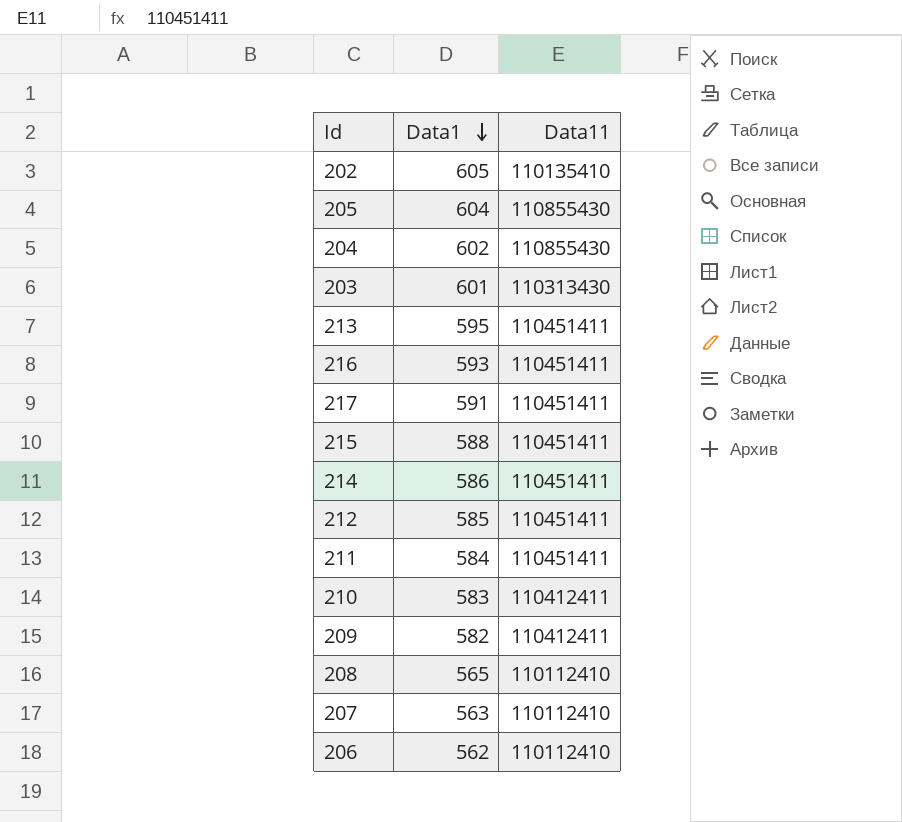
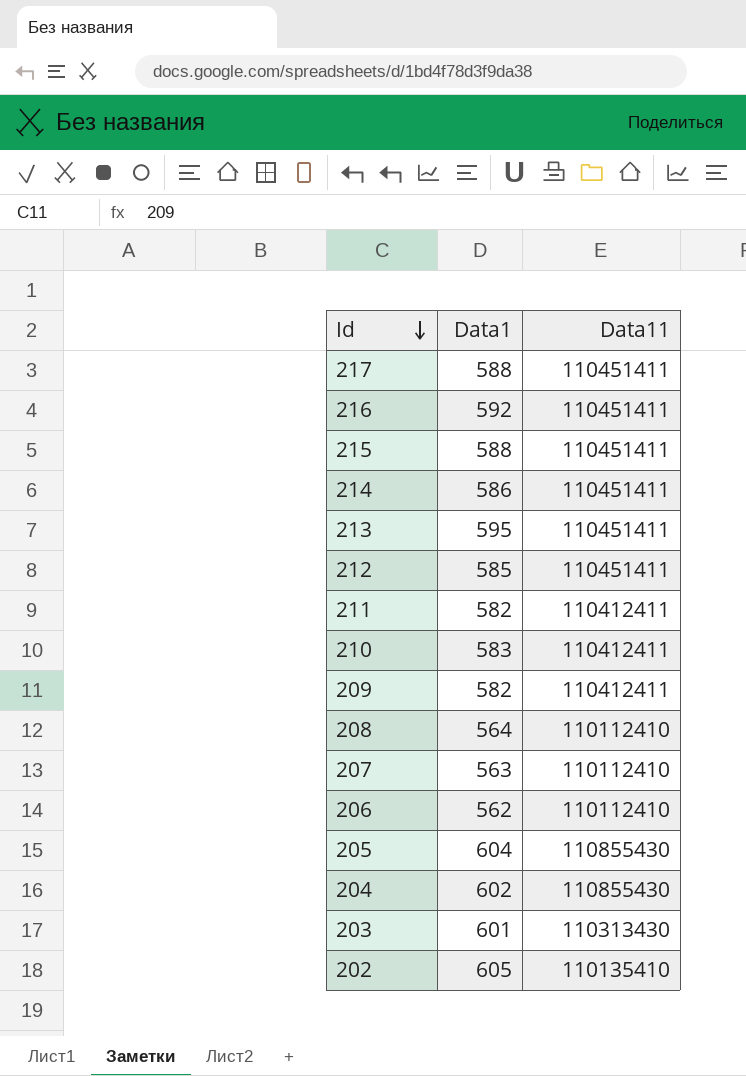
row order: Data1 descending -> Id descending
217 | Data1: 591 -> 588
216 | Data1: 593 -> 592
211 | Data1: 584 -> 582
211 | Data11: 110451411 -> 110412411
208 | Data1: 565 -> 564

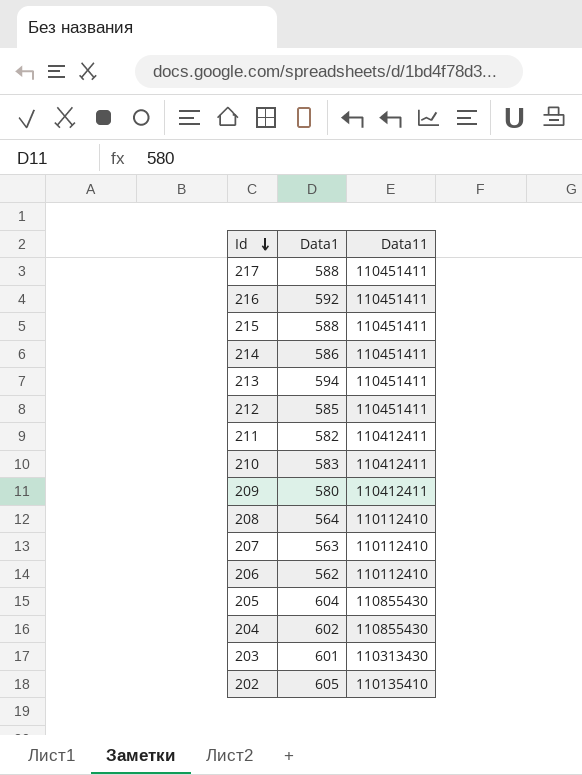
213 | Data1: 595 -> 594
209 | Data1: 582 -> 580

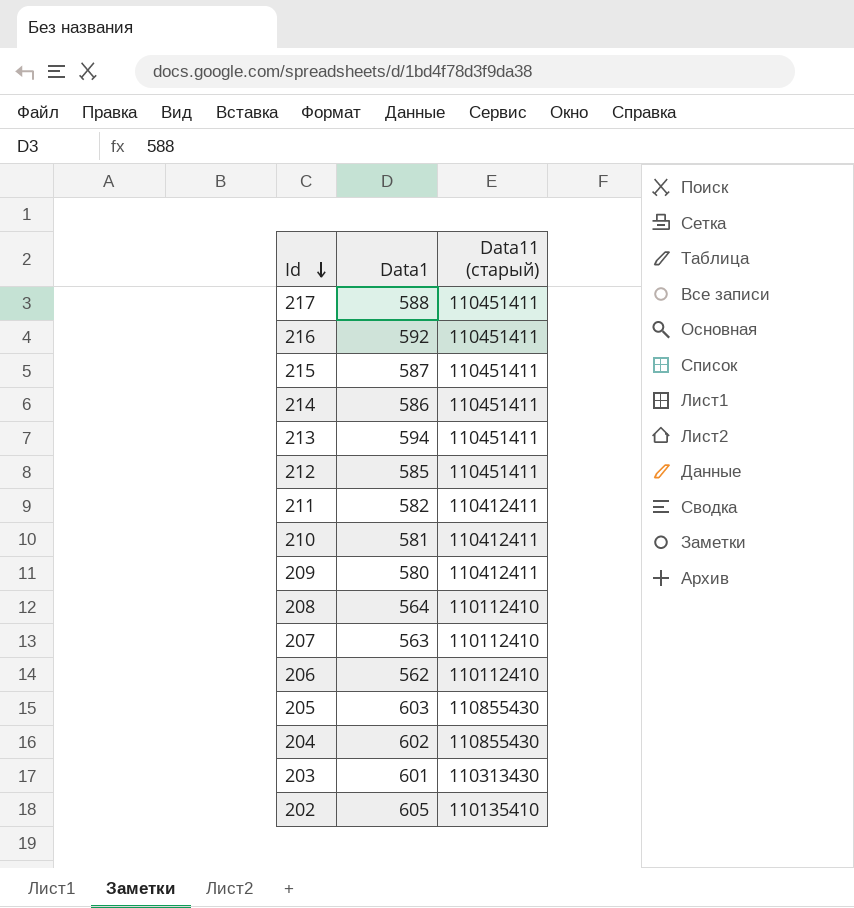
column name: Data11 -> Data11 (старый)
215 | Data1: 588 -> 587
210 | Data1: 583 -> 581
205 | Data1: 604 -> 603

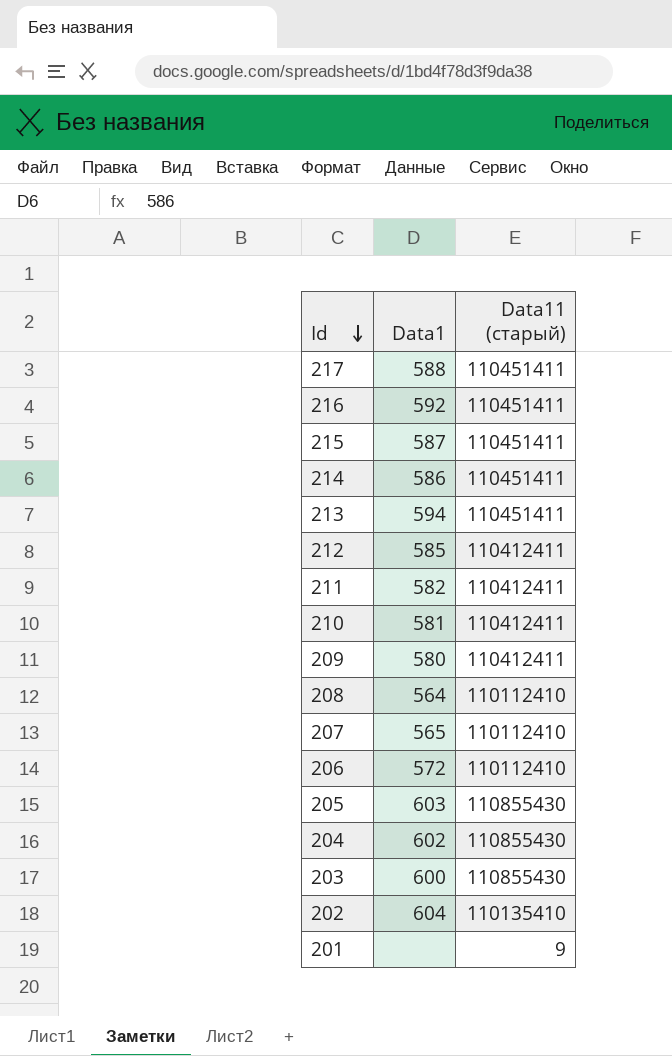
212 | Data11 (старый): 110451411 -> 110412411
207 | Data1: 563 -> 565
206 | Data1: 562 -> 572
203 | Data1: 601 -> 600
203 | Data11 (старый): 110313430 -> 110855430
202 | Data1: 605 -> 604
row 201: none -> none | 9

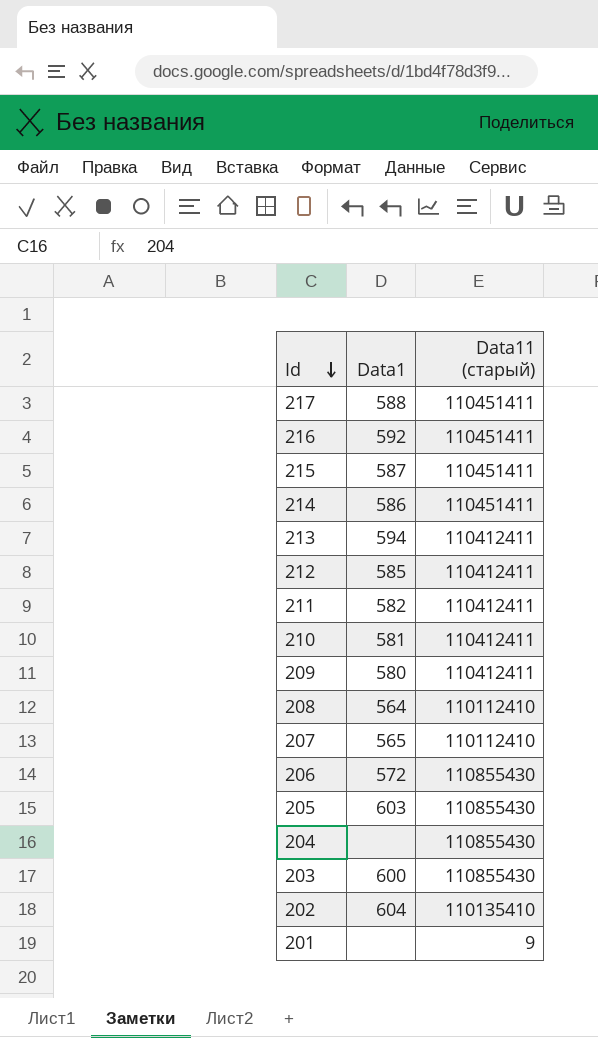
213 | Data11 (старый): 110451411 -> 110412411
206 | Data11 (старый): 110112410 -> 110855430
204 | Data1: 602 -> none

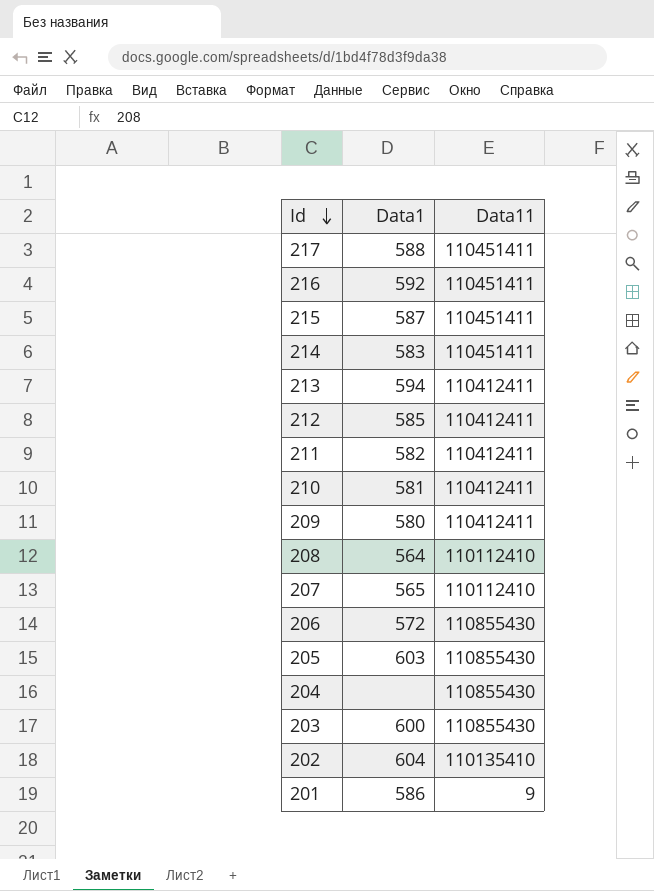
column name: Data11 (старый) -> Data11
214 | Data1: 586 -> 583
201 | Data1: none -> 586

